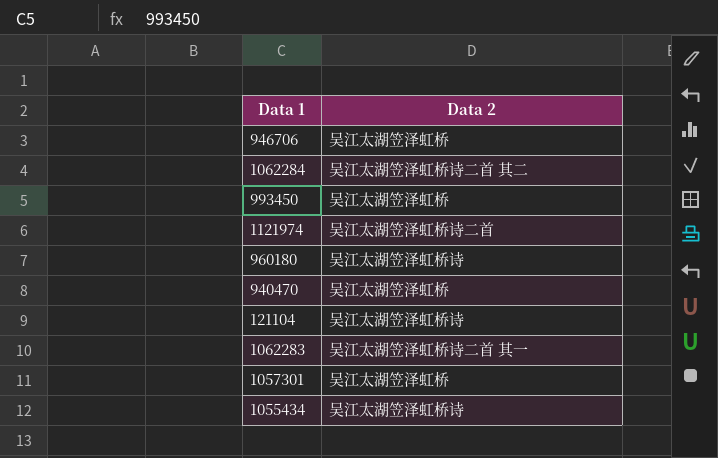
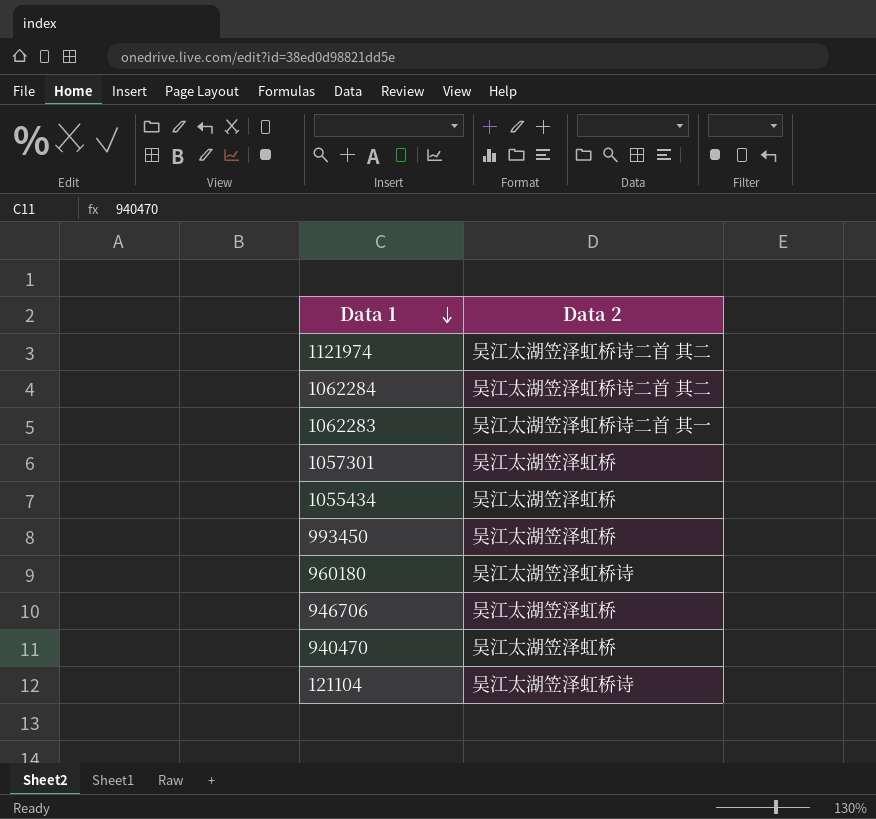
row order: none -> Data 1 descending
1121974 | Data 2: 吴江太湖笠泽虹桥诗二首 -> 吴江太湖笠泽虹桥诗二首 其二
1055434 | Data 2: 吴江太湖笠泽虹桥诗 -> 吴江太湖笠泽虹桥

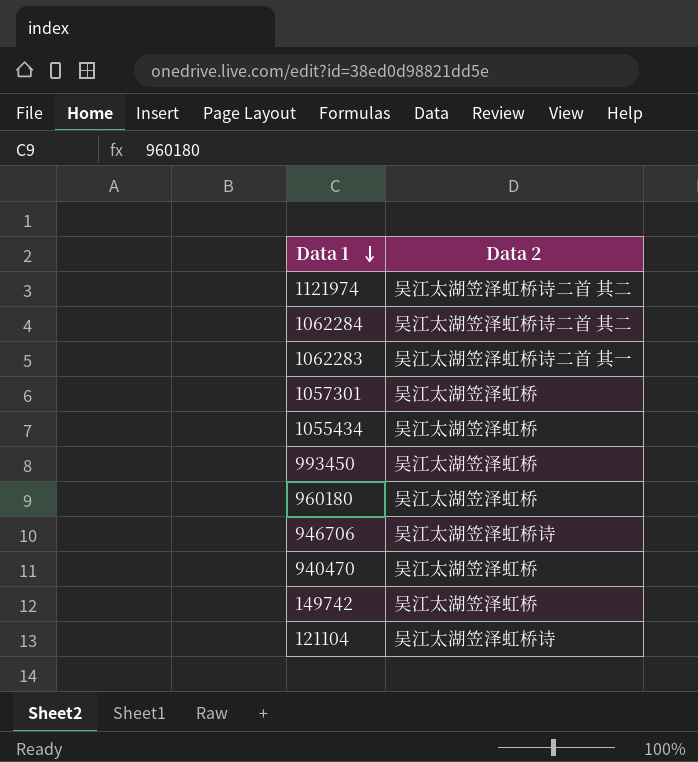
960180 | Data 2: 吴江太湖笠泽虹桥诗 -> 吴江太湖笠泽虹桥
946706 | Data 2: 吴江太湖笠泽虹桥 -> 吴江太湖笠泽虹桥诗
row 149742: none -> 吴江太湖笠泽虹桥

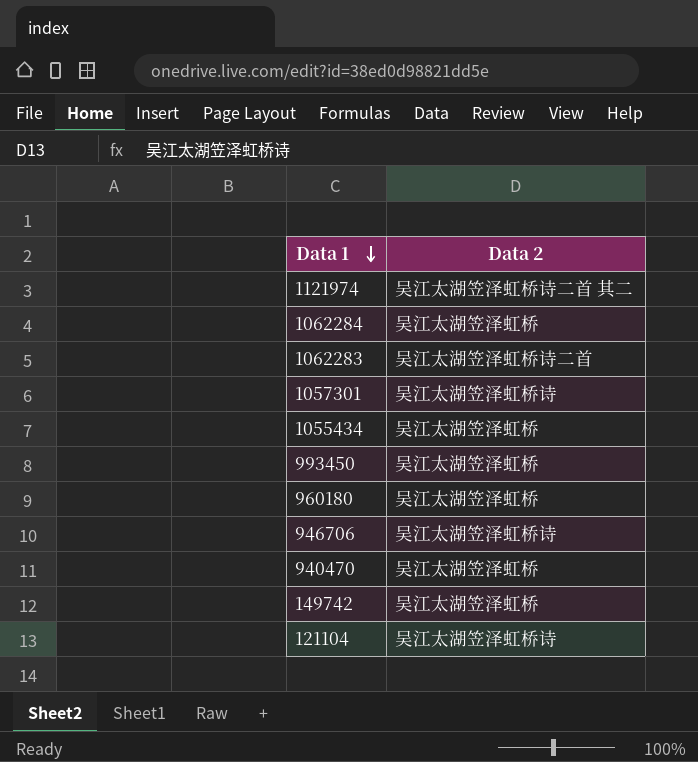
1062284 | Data 2: 吴江太湖笠泽虹桥诗二首 其二 -> 吴江太湖笠泽虹桥
1062283 | Data 2: 吴江太湖笠泽虹桥诗二首 其一 -> 吴江太湖笠泽虹桥诗二首
1057301 | Data 2: 吴江太湖笠泽虹桥 -> 吴江太湖笠泽虹桥诗

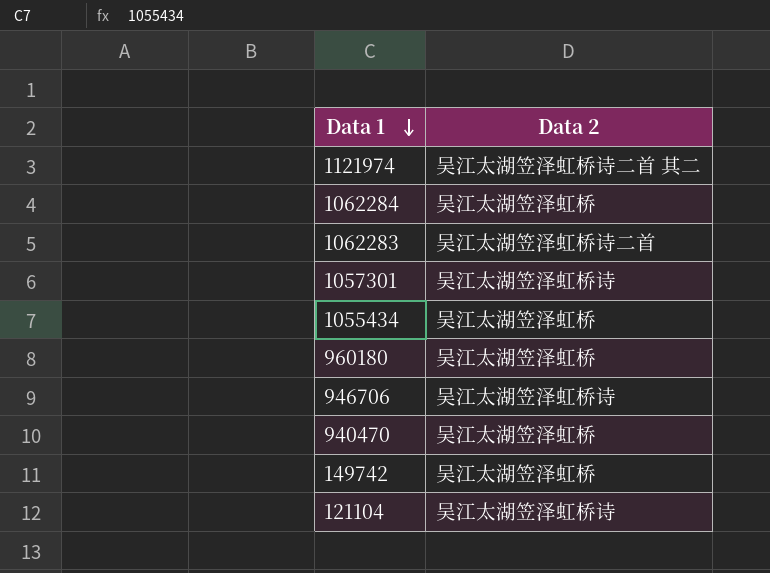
row 993450: 吴江太湖笠泽虹桥 -> none

